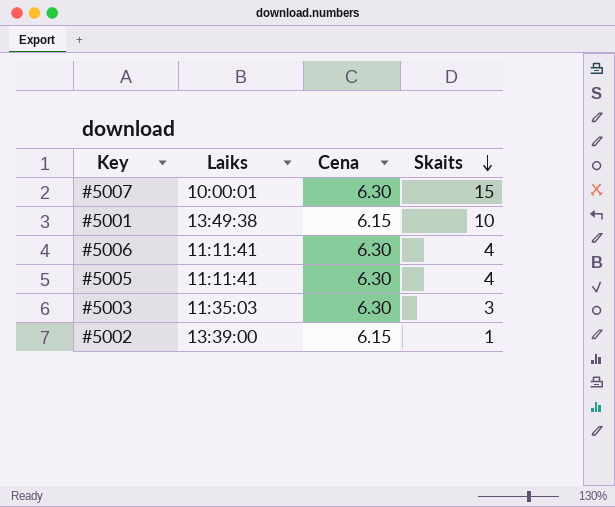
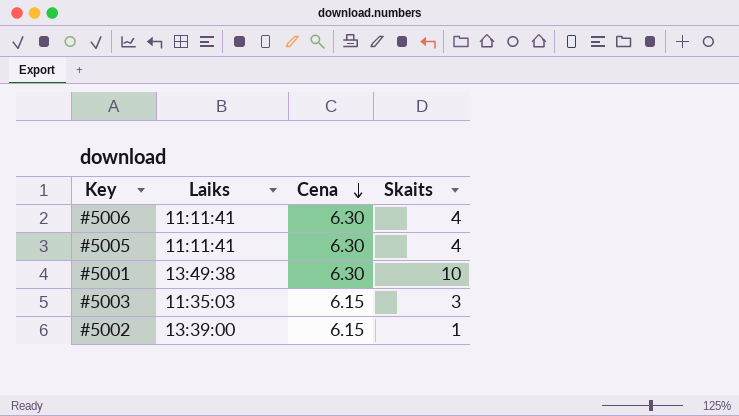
row order: Skaits descending -> Cena descending
row #5007: 10:00:01 | 6.30 | 15 -> none
#5001 | Cena: 6.15 -> 6.30
#5003 | Cena: 6.30 -> 6.15

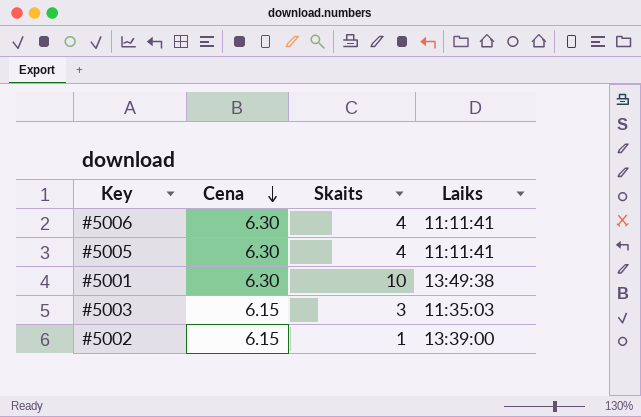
column Laiks | position: 2 -> 4

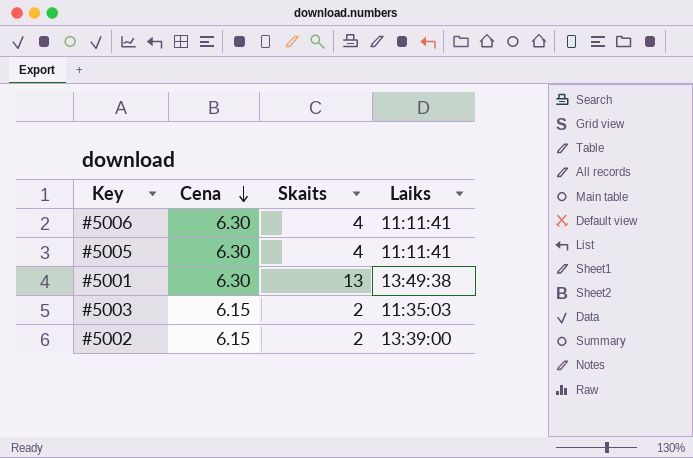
#5001 | Skaits: 10 -> 13
#5003 | Skaits: 3 -> 2
#5002 | Skaits: 1 -> 2

